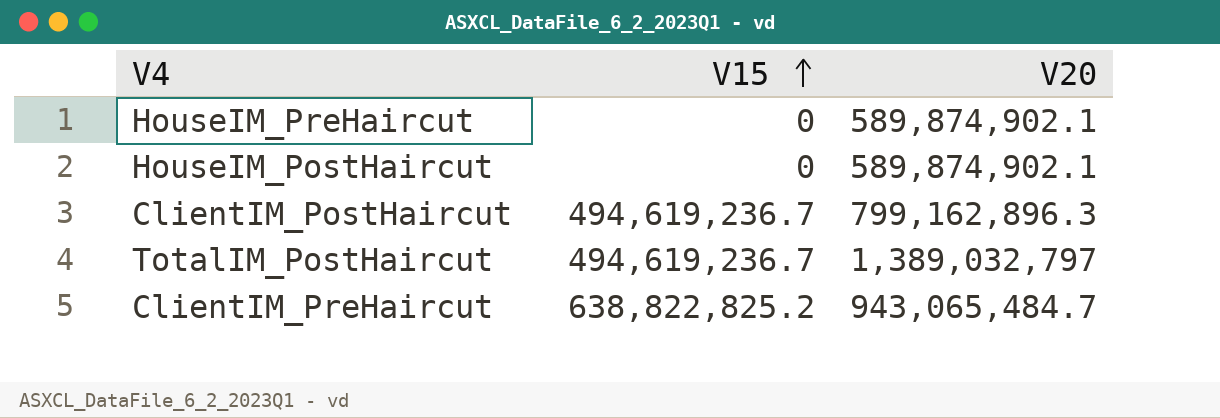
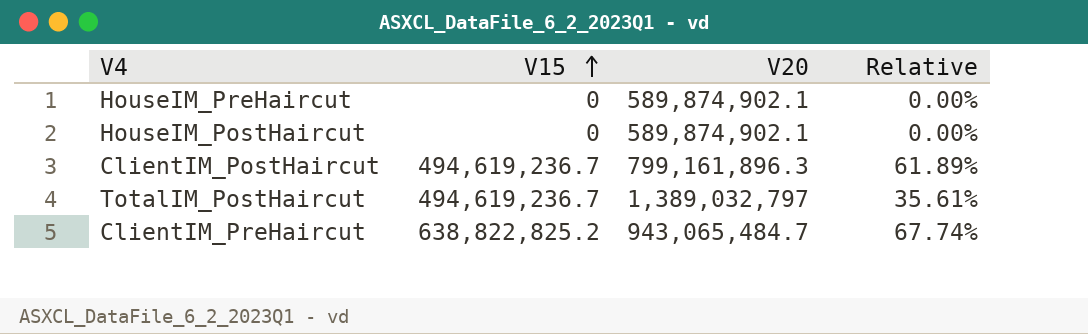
column Relative | formula: none -> [V15] / [V20]
ClientIM_PostHaircut | V20: 799,162,896.3 -> 799,161,896.3

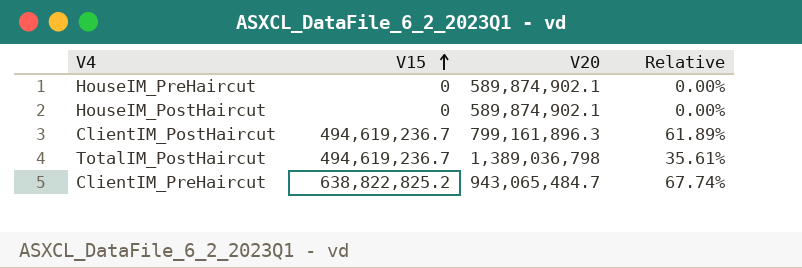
TotalIM_PostHaircut | V20: 1,389,032,797 -> 1,389,036,798

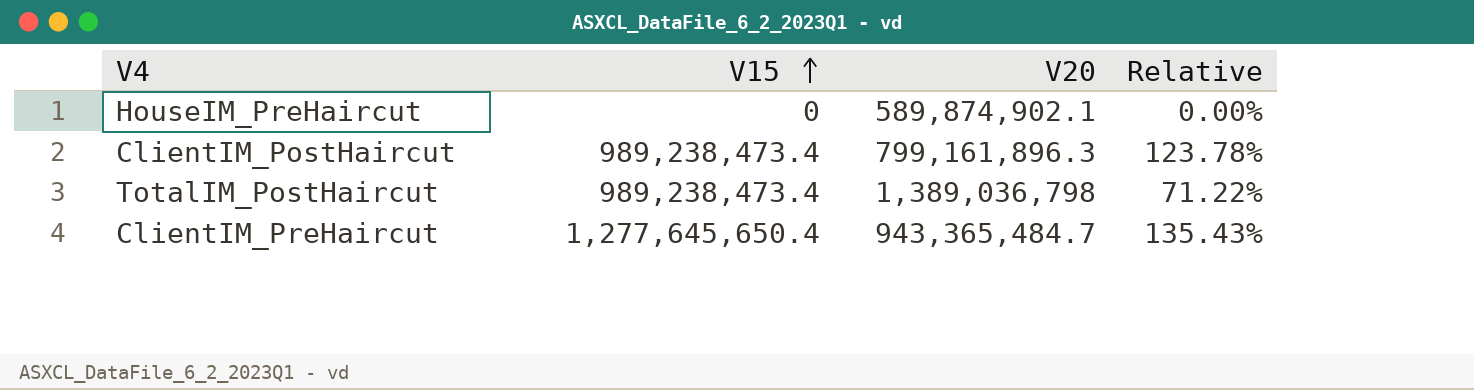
row HouseIM_PostHaircut: 0 | 589,874,902.1 | 0.00% -> none
ClientIM_PostHaircut | V15: 494,619,236.7 -> 989,238,473.4
ClientIM_PostHaircut | Relative: 61.89% -> 123.78%
TotalIM_PostHaircut | V15: 494,619,236.7 -> 989,238,473.4
TotalIM_PostHaircut | Relative: 35.61% -> 71.22%
ClientIM_PreHaircut | V15: 638,822,825.2 -> 1,277,645,650.4
ClientIM_PreHaircut | V20: 943,065,484.7 -> 943,365,484.7
ClientIM_PreHaircut | Relative: 67.74% -> 135.43%

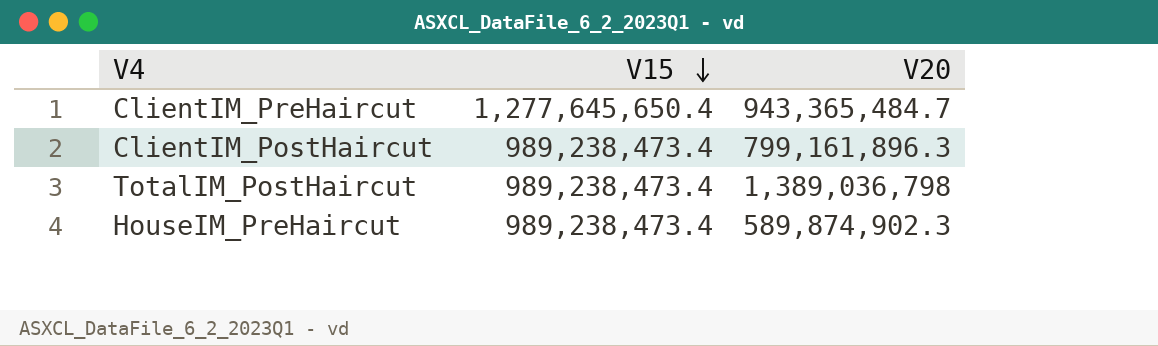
row order: V15 ascending -> V15 descending
column Relative | formula: [V15] / [V20] -> none
HouseIM_PreHaircut | V15: 0 -> 989,238,473.4
HouseIM_PreHaircut | V20: 589,874,902.1 -> 589,874,902.3

